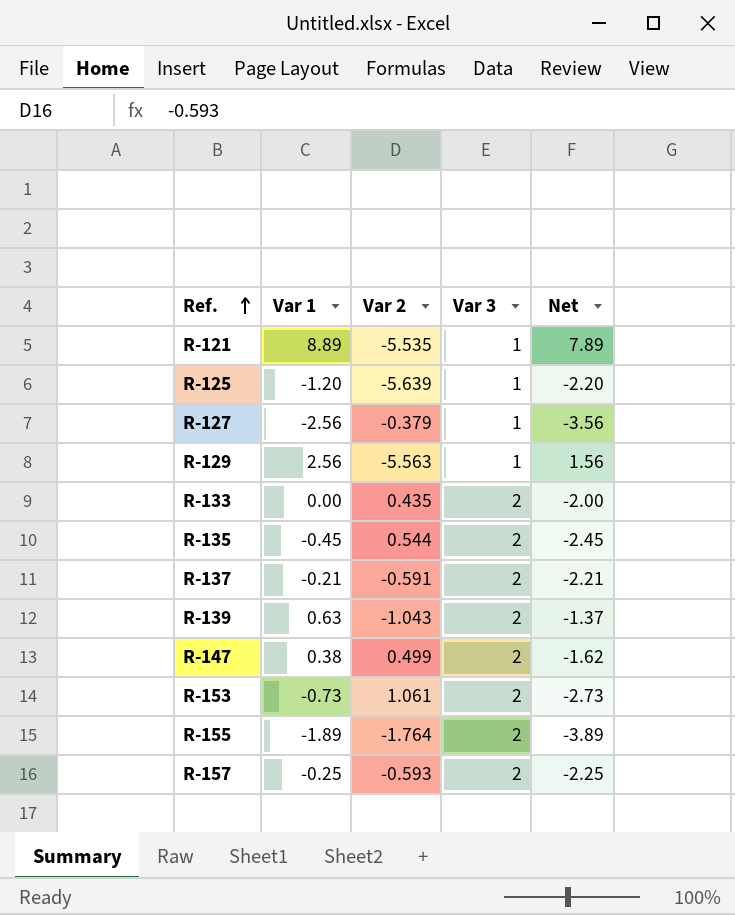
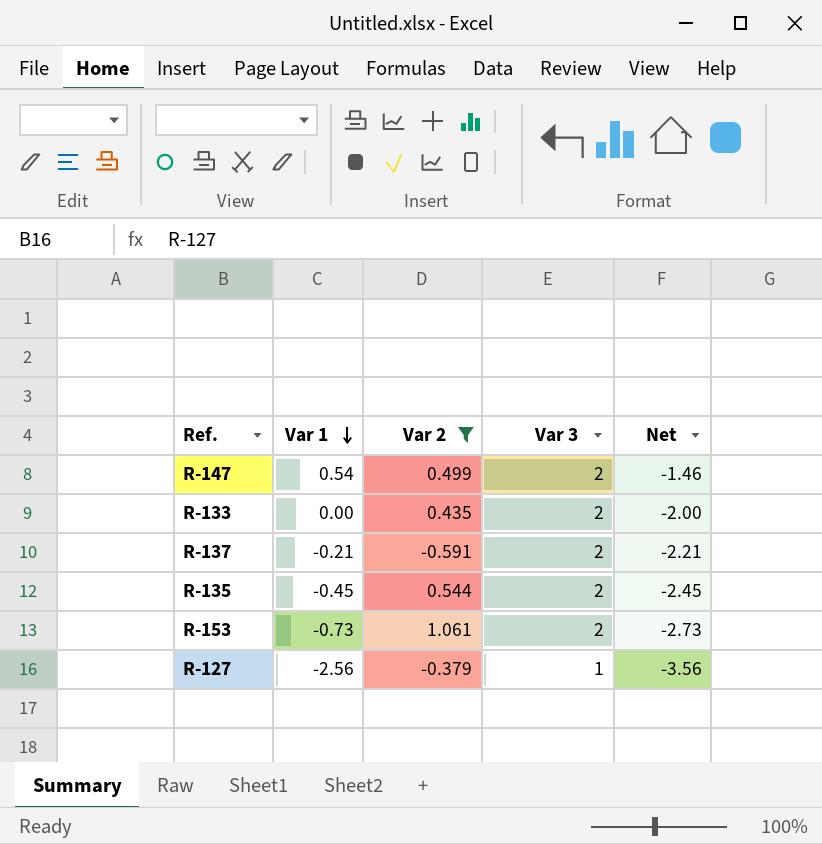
filter: none -> Var 2 >= -0.591
row order: Ref. ascending -> Var 1 descending
R-147 | Var 1: 0.38 -> 0.54
R-147 | Net: -1.62 -> -1.46

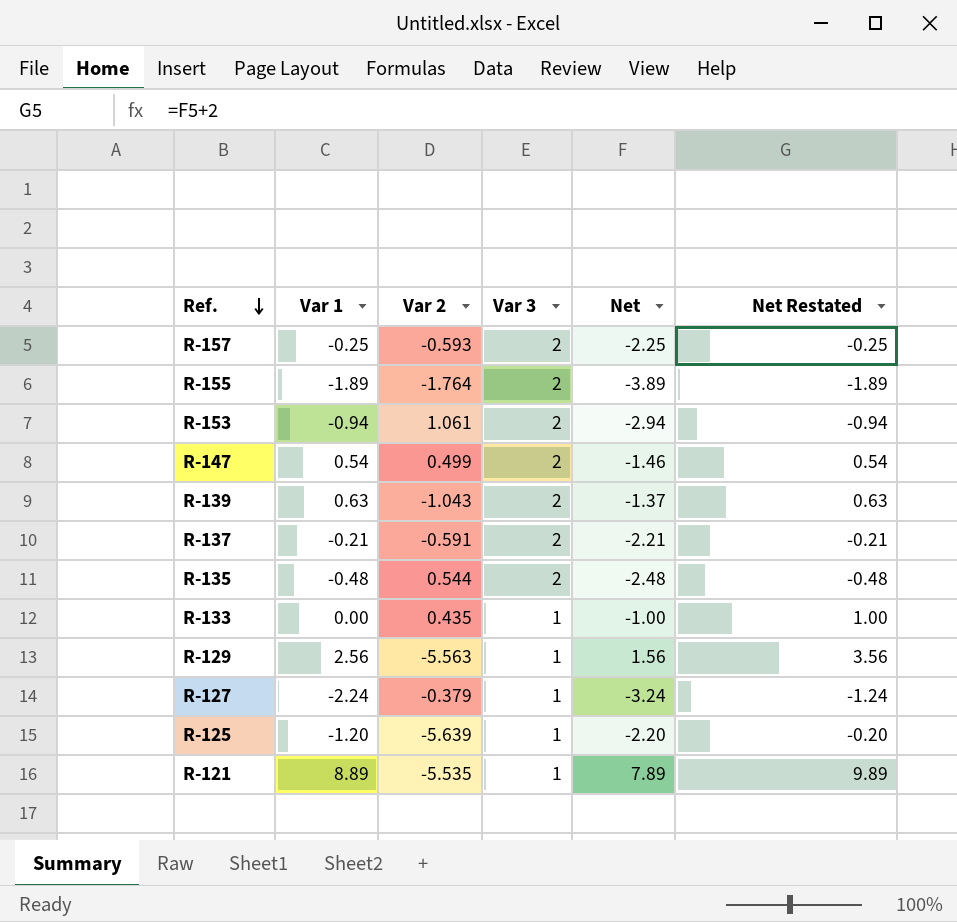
filter: Var 2 >= -0.591 -> none
row order: Var 1 descending -> Ref. descending
column Net Restated | formula: none -> [Net] + 2
R-153 | Var 1: -0.73 -> -0.94
R-153 | Net: -2.73 -> -2.94
R-135 | Var 1: -0.45 -> -0.48
R-135 | Net: -2.45 -> -2.48
R-133 | Var 3: 2 -> 1
R-133 | Net: -2.00 -> -1.00
R-127 | Var 1: -2.56 -> -2.24
R-127 | Net: -3.56 -> -3.24

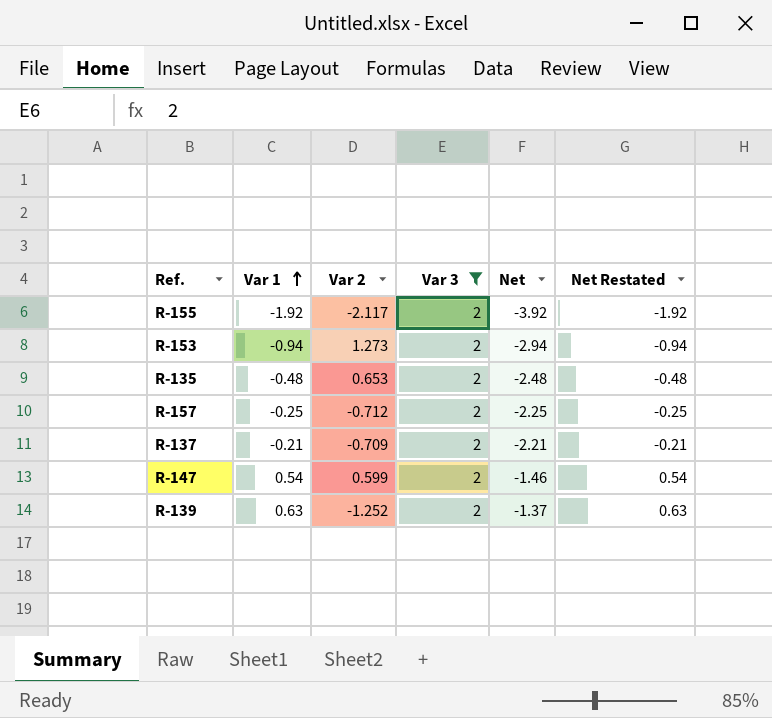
filter: none -> Var 3 = 2
row order: Ref. descending -> Var 1 ascending
R-155 | Var 1: -1.89 -> -1.92
R-155 | Var 2: -1.764 -> -2.117
R-155 | Net: -3.89 -> -3.92
R-155 | Net Restated: -1.89 -> -1.92
R-153 | Var 2: 1.061 -> 1.273
R-135 | Var 2: 0.544 -> 0.653
R-157 | Var 2: -0.593 -> -0.712
R-137 | Var 2: -0.591 -> -0.709
R-147 | Var 2: 0.499 -> 0.599
R-139 | Var 2: -1.043 -> -1.252

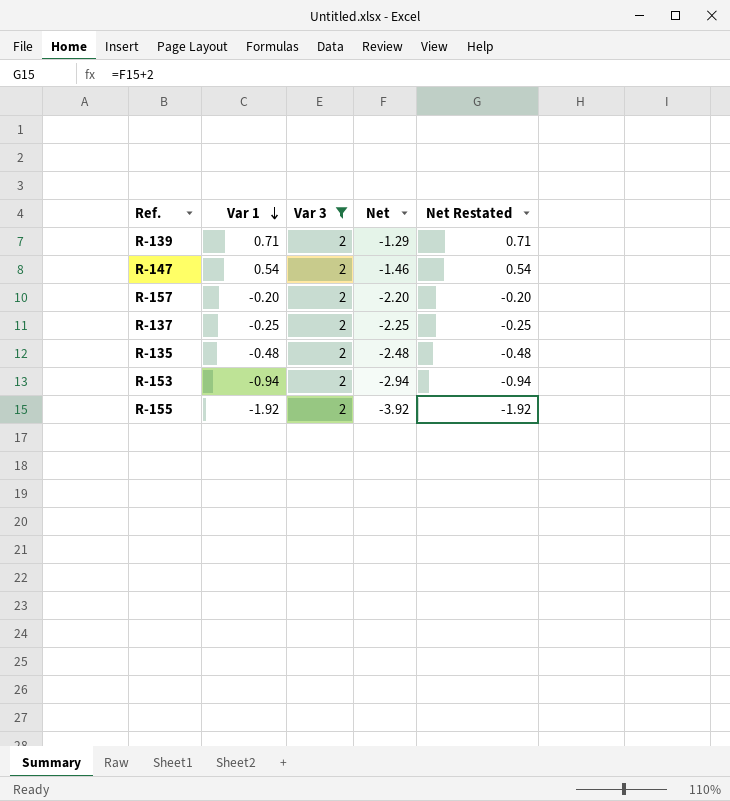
row order: Var 1 ascending -> Var 1 descending
column Var 2 | position: 3 -> none
R-139 | Var 1: 0.63 -> 0.71
R-139 | Net: -1.37 -> -1.29
R-139 | Net Restated: 0.63 -> 0.71
R-157 | Var 1: -0.25 -> -0.20
R-157 | Net: -2.25 -> -2.20
R-157 | Net Restated: -0.25 -> -0.20
R-137 | Var 1: -0.21 -> -0.25
R-137 | Net: -2.21 -> -2.25
R-137 | Net Restated: -0.21 -> -0.25

